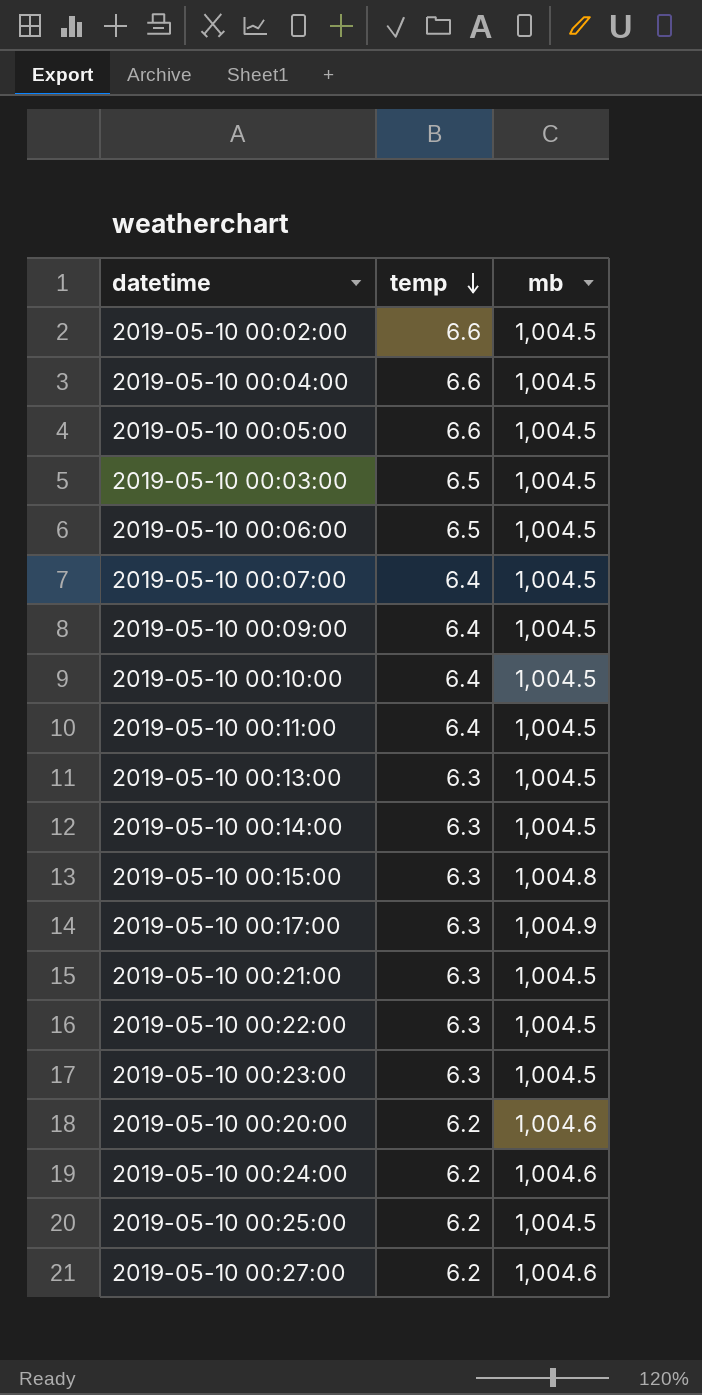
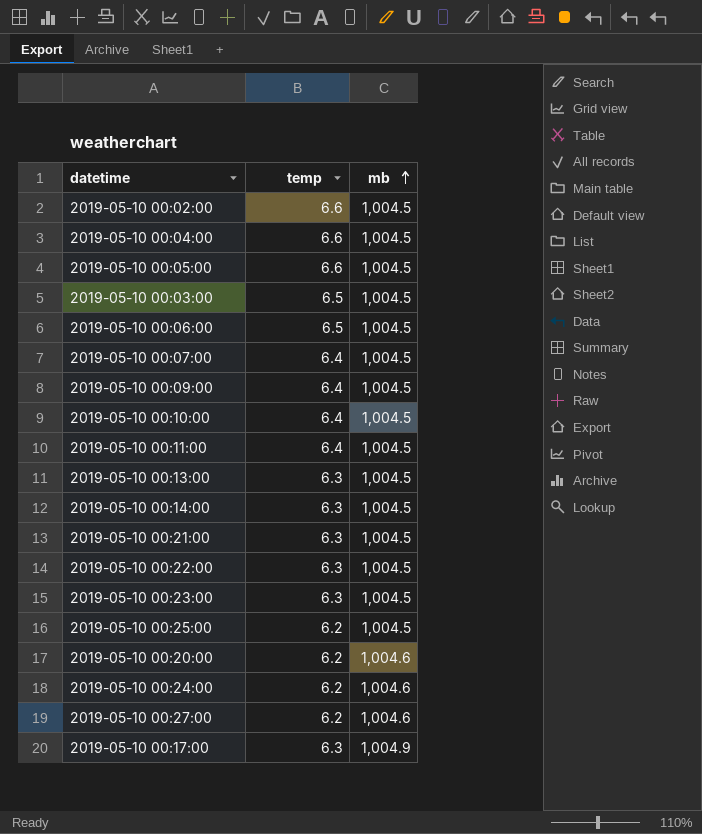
row order: temp descending -> mb ascending
row 2019-05-10 00:15:00: 6.3 | 1,004.8 -> none

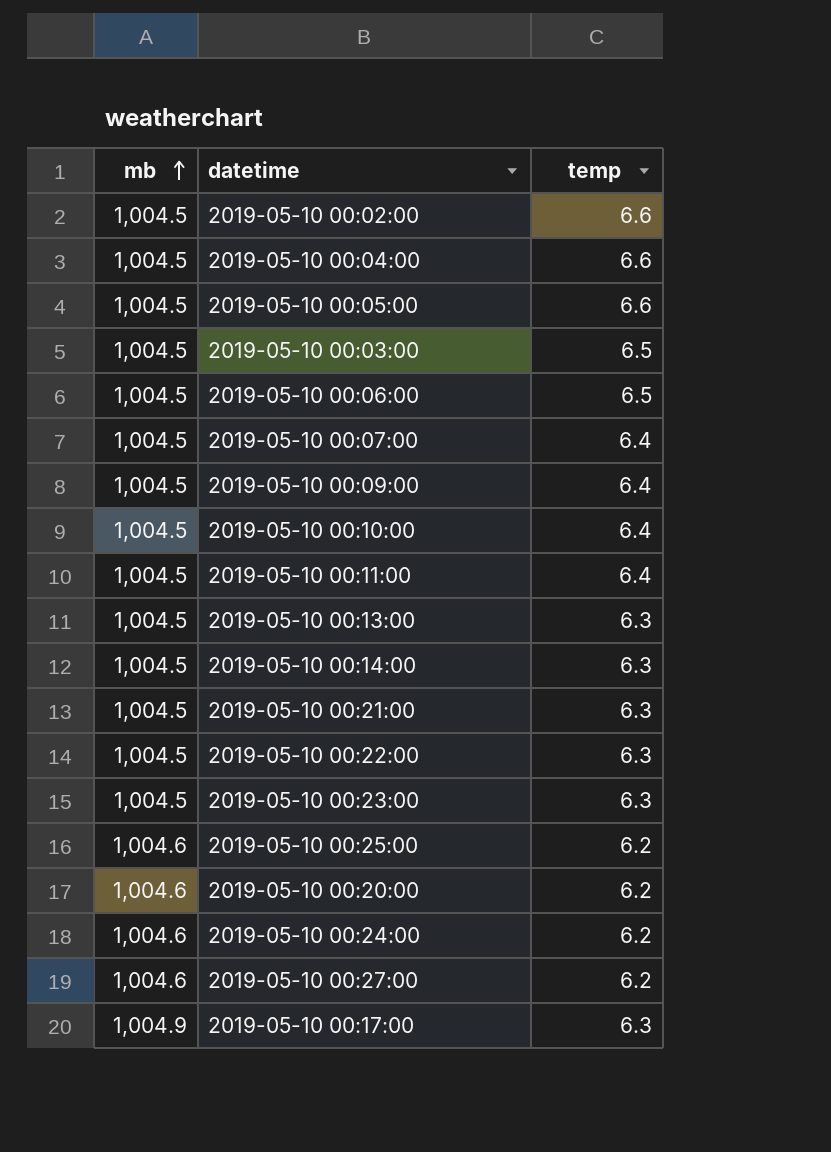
column mb | position: 3 -> 1
2019-05-10 00:25:00 | mb: 1,004.5 -> 1,004.6

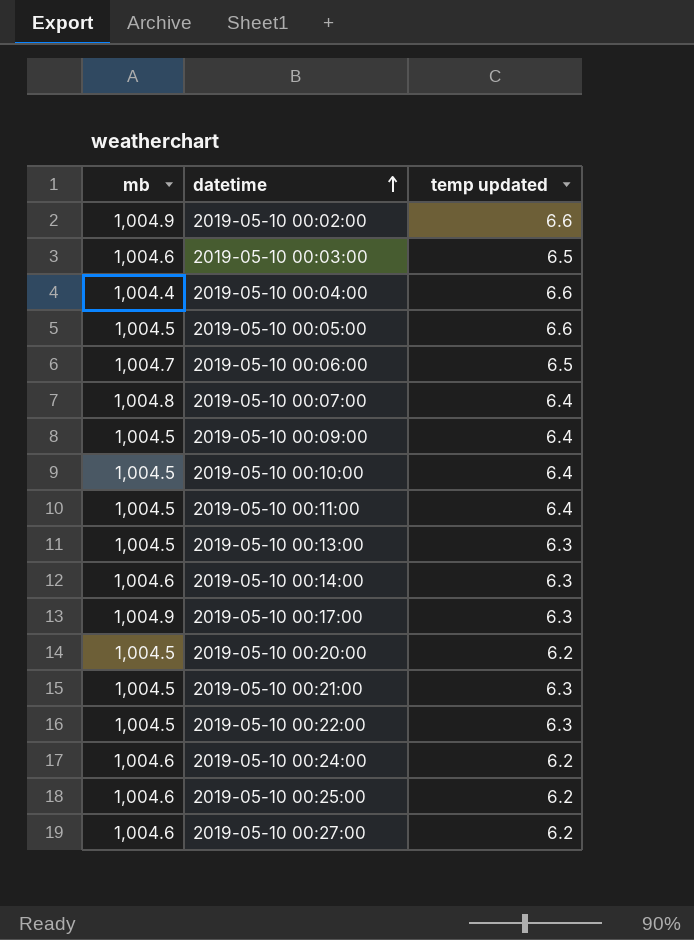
row order: mb ascending -> datetime ascending
column name: temp -> temp updated
row 2019-05-10 00:23:00: 1,004.5 | 6.3 -> none
2019-05-10 00:02:00 | mb: 1,004.5 -> 1,004.9
2019-05-10 00:03:00 | mb: 1,004.5 -> 1,004.6
2019-05-10 00:04:00 | mb: 1,004.5 -> 1,004.4
2019-05-10 00:06:00 | mb: 1,004.5 -> 1,004.7
2019-05-10 00:07:00 | mb: 1,004.5 -> 1,004.8
2019-05-10 00:14:00 | mb: 1,004.5 -> 1,004.6
2019-05-10 00:20:00 | mb: 1,004.6 -> 1,004.5

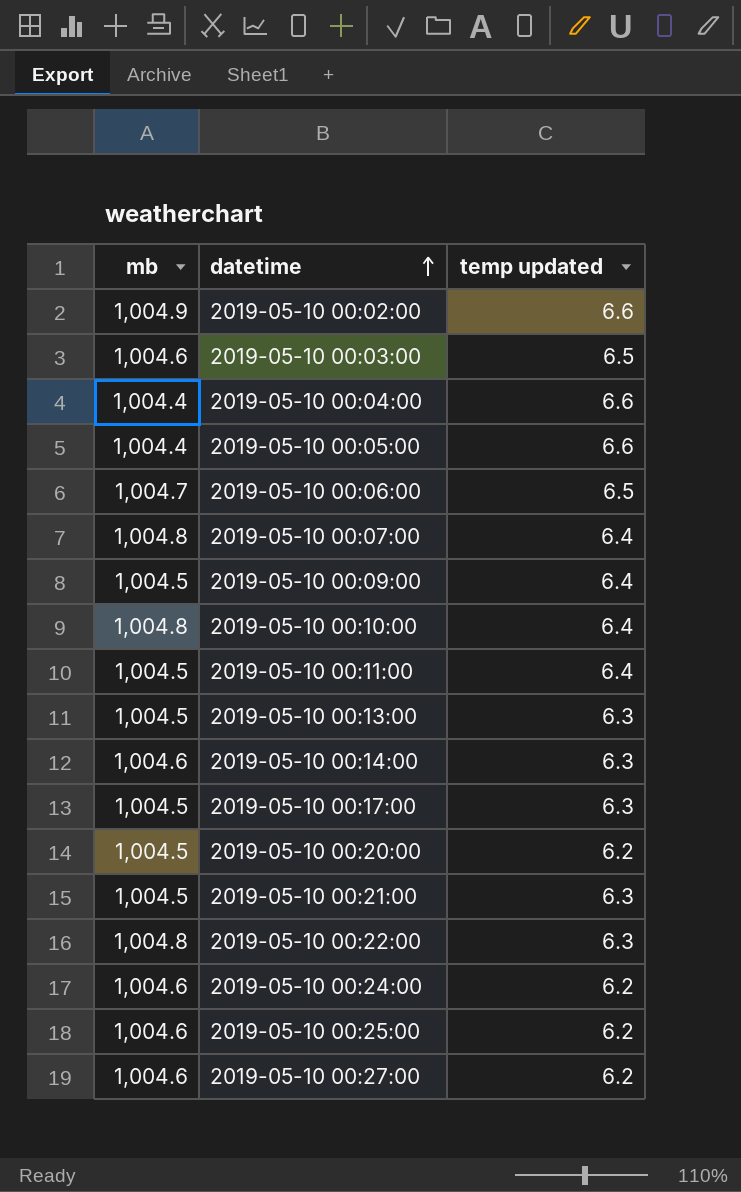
2019-05-10 00:05:00 | mb: 1,004.5 -> 1,004.4
2019-05-10 00:10:00 | mb: 1,004.5 -> 1,004.8
2019-05-10 00:17:00 | mb: 1,004.9 -> 1,004.5
2019-05-10 00:22:00 | mb: 1,004.5 -> 1,004.8

